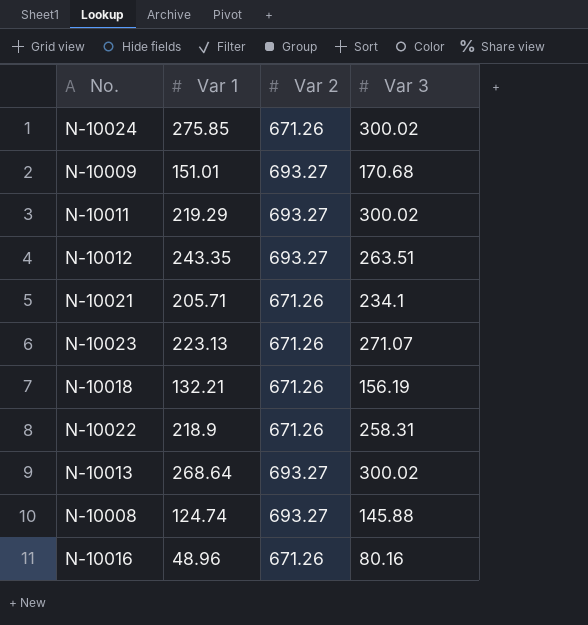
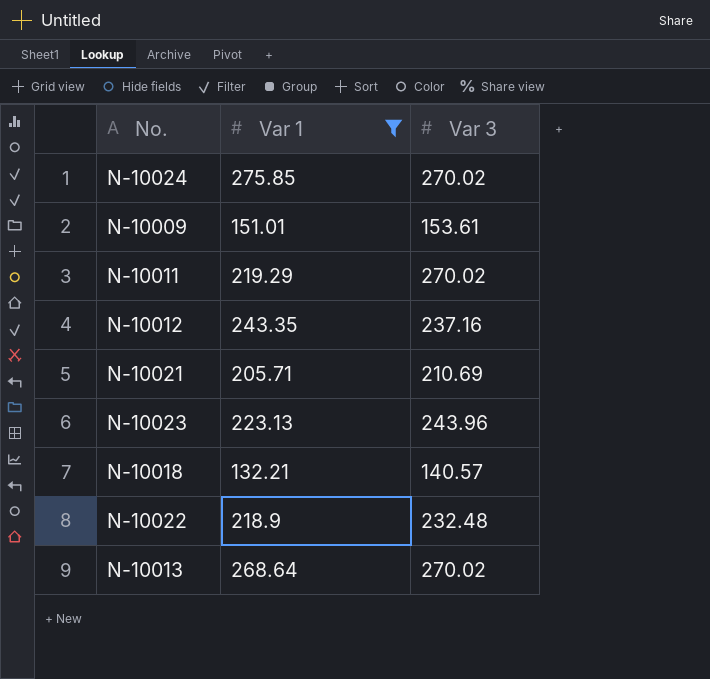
filter: none -> Var 1 >= 132.21
column Var 2 | position: 3 -> none
N-10024 | Var 3: 300.02 -> 270.02
N-10009 | Var 3: 170.68 -> 153.61
N-10011 | Var 3: 300.02 -> 270.02
N-10012 | Var 3: 263.51 -> 237.16
N-10021 | Var 3: 234.1 -> 210.69
N-10023 | Var 3: 271.07 -> 243.96
N-10018 | Var 3: 156.19 -> 140.57
N-10022 | Var 3: 258.31 -> 232.48
N-10013 | Var 3: 300.02 -> 270.02

